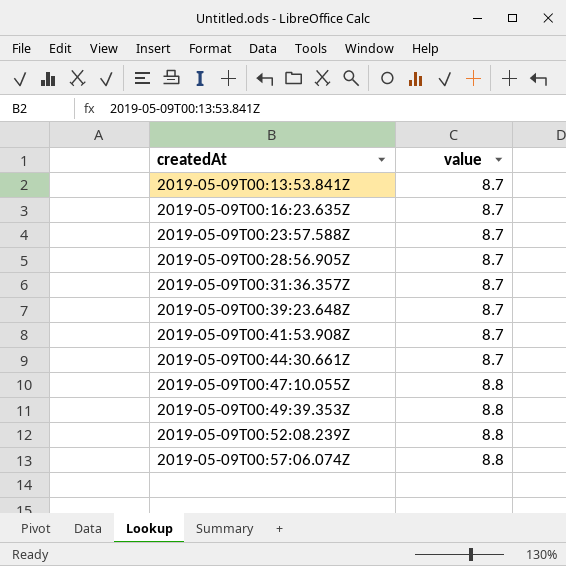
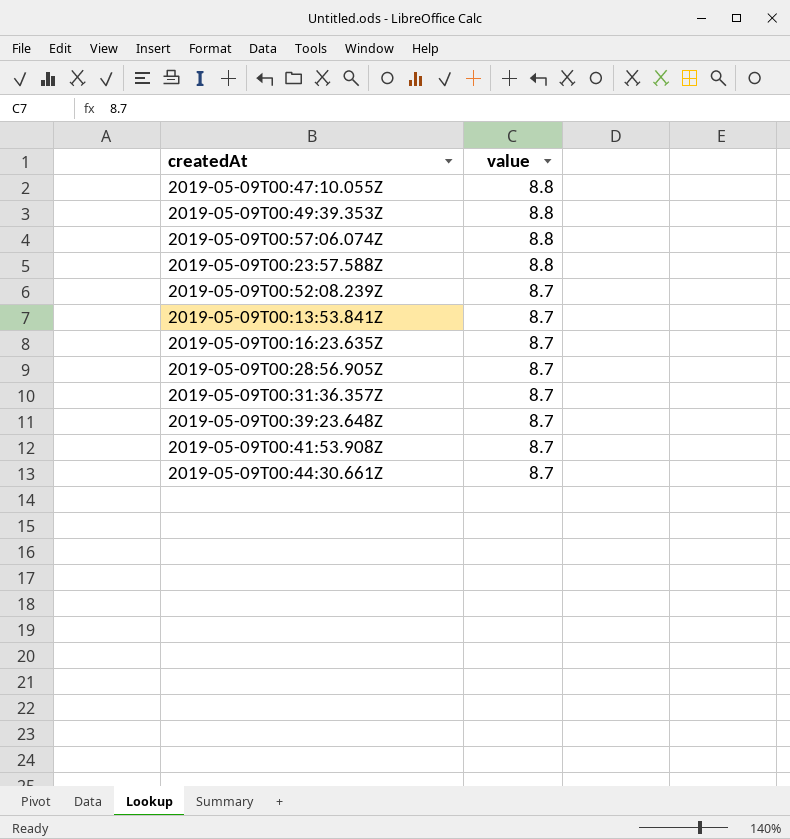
row order: createdAt ascending -> value descending
2019-05-09T00:23:57.588Z | value: 8.7 -> 8.8
2019-05-09T00:52:08.239Z | value: 8.8 -> 8.7

